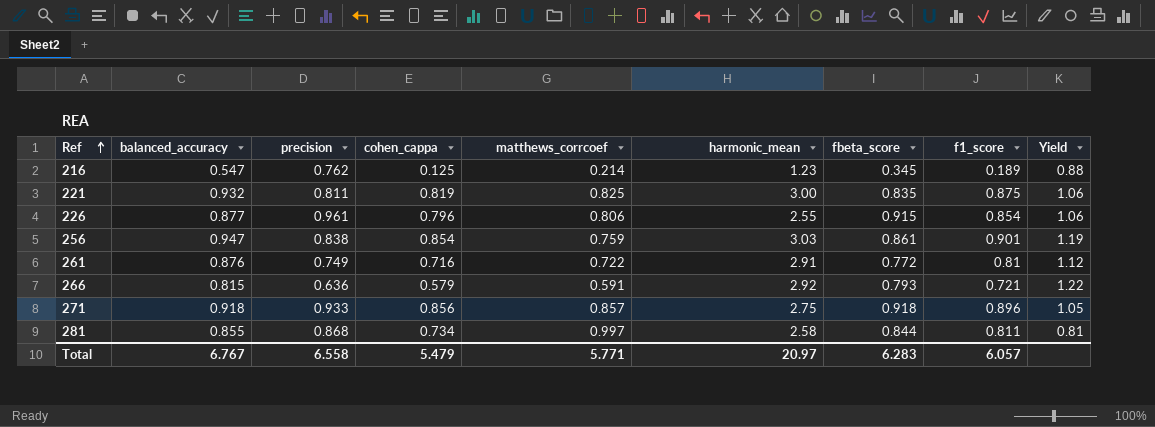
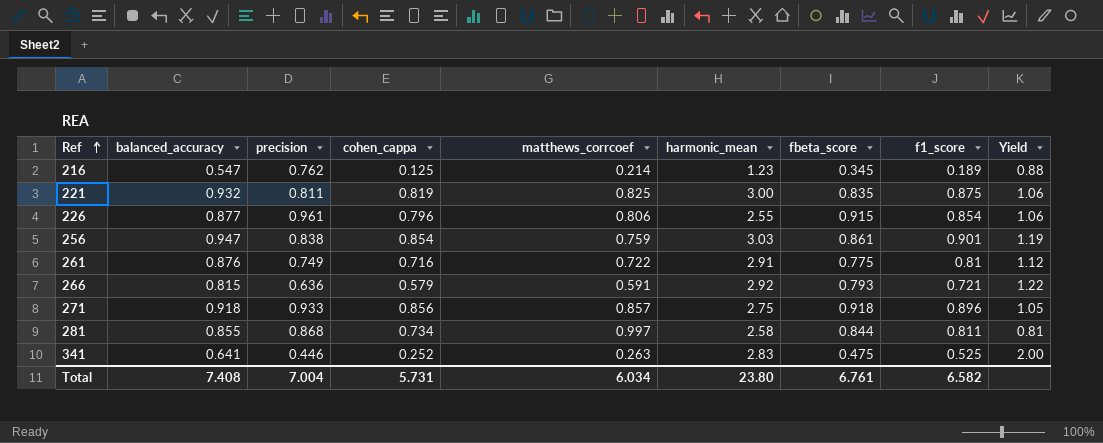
261 | fbeta_score: 0.772 -> 0.775
row 341: none -> 0.641 | 0.446 | 0.252 | 0.263 | 2.83 | 0.475 | 0.525 | 2.00
Total | balanced_accuracy: 6.767 -> 7.408
Total | precision: 6.558 -> 7.004
Total | cohen_cappa: 5.479 -> 5.731
Total | matthews_corrcoef: 5.771 -> 6.034
Total | harmonic_mean: 20.97 -> 23.80
Total | fbeta_score: 6.283 -> 6.761
Total | f1_score: 6.057 -> 6.582

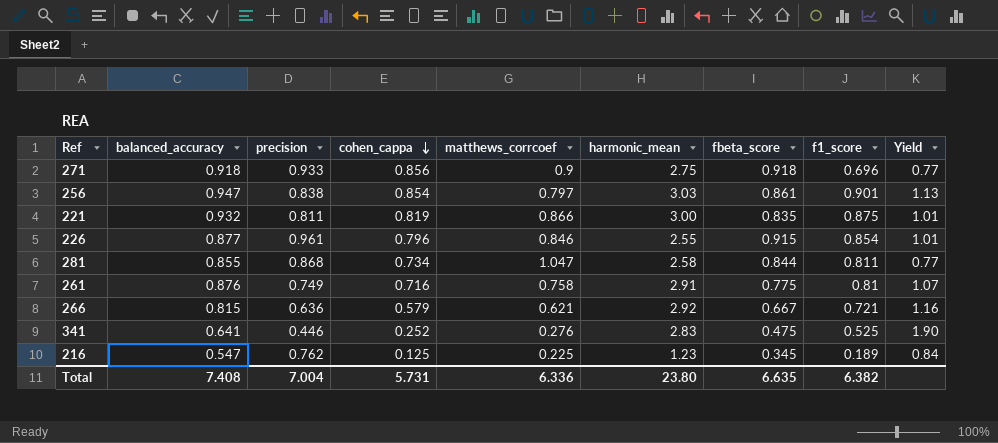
row order: Ref ascending -> cohen_cappa descending
271 | matthews_corrcoef: 0.857 -> 0.9
271 | f1_score: 0.896 -> 0.696
271 | Yield: 1.05 -> 0.77
256 | matthews_corrcoef: 0.759 -> 0.797
256 | Yield: 1.19 -> 1.13
221 | matthews_corrcoef: 0.825 -> 0.866
221 | Yield: 1.06 -> 1.01
226 | matthews_corrcoef: 0.806 -> 0.846
226 | Yield: 1.06 -> 1.01
281 | matthews_corrcoef: 0.997 -> 1.047
281 | Yield: 0.81 -> 0.77
261 | matthews_corrcoef: 0.722 -> 0.758
261 | Yield: 1.12 -> 1.07
266 | matthews_corrcoef: 0.591 -> 0.621
266 | fbeta_score: 0.793 -> 0.667
266 | Yield: 1.22 -> 1.16
341 | matthews_corrcoef: 0.263 -> 0.276
341 | Yield: 2.00 -> 1.90
216 | matthews_corrcoef: 0.214 -> 0.225
216 | Yield: 0.88 -> 0.84
Total | matthews_corrcoef: 6.034 -> 6.336
Total | fbeta_score: 6.761 -> 6.635
Total | f1_score: 6.582 -> 6.382

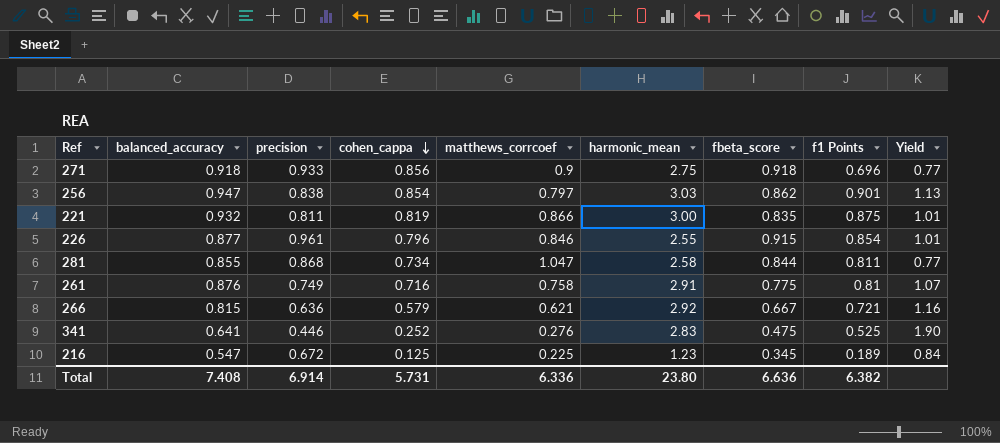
column name: f1_score -> f1 Points
256 | fbeta_score: 0.861 -> 0.862
216 | precision: 0.762 -> 0.672
Total | precision: 7.004 -> 6.914
Total | fbeta_score: 6.635 -> 6.636

